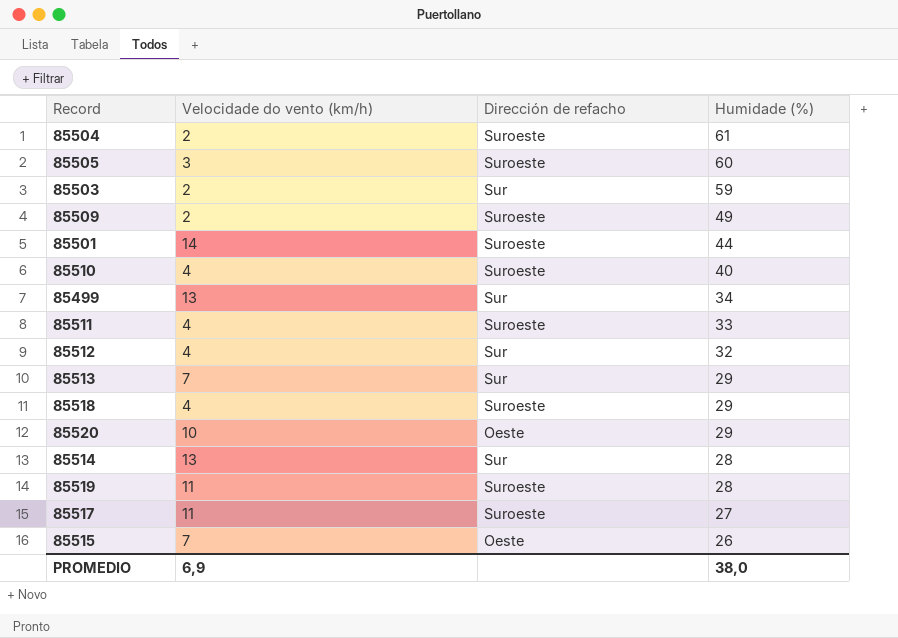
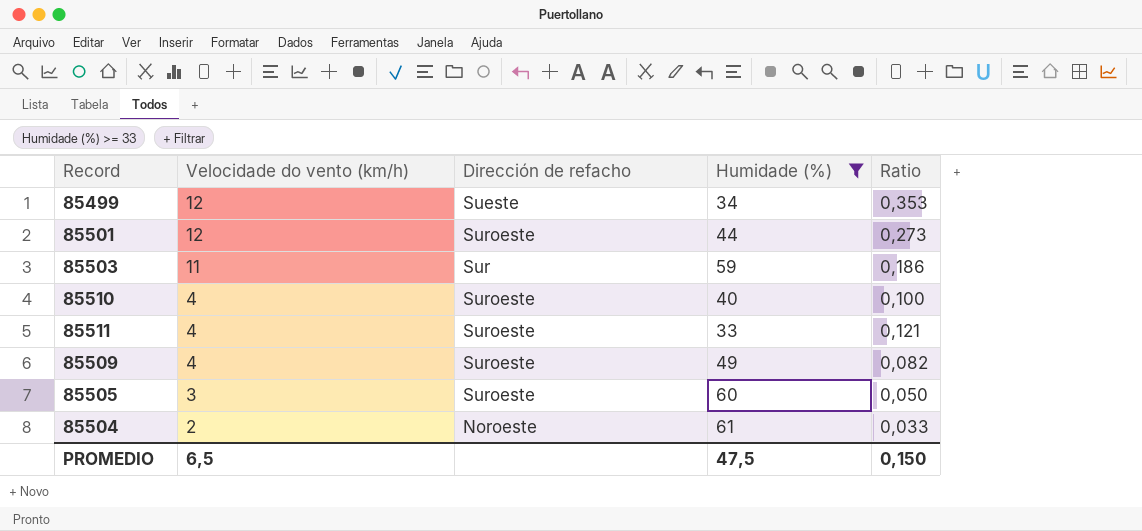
filter: none -> Humidade (%) >= 33
row order: Humidade (%) descending -> Velocidade do vento (km/h) descending
column Ratio | formula: none -> [Velocidade do vento (km/h)] / [Humidade (%)]
85499 | Velocidade do vento (km/h): 13 -> 12
85499 | Dirección de refacho: Sur -> Sueste
85501 | Velocidade do vento (km/h): 14 -> 12
85503 | Velocidade do vento (km/h): 2 -> 11
85509 | Velocidade do vento (km/h): 2 -> 4
85504 | Dirección de refacho: Suroeste -> Noroeste
PROMEDIO | Velocidade do vento (km/h): 6,9 -> 6,5
PROMEDIO | Humidade (%): 38,0 -> 47,5

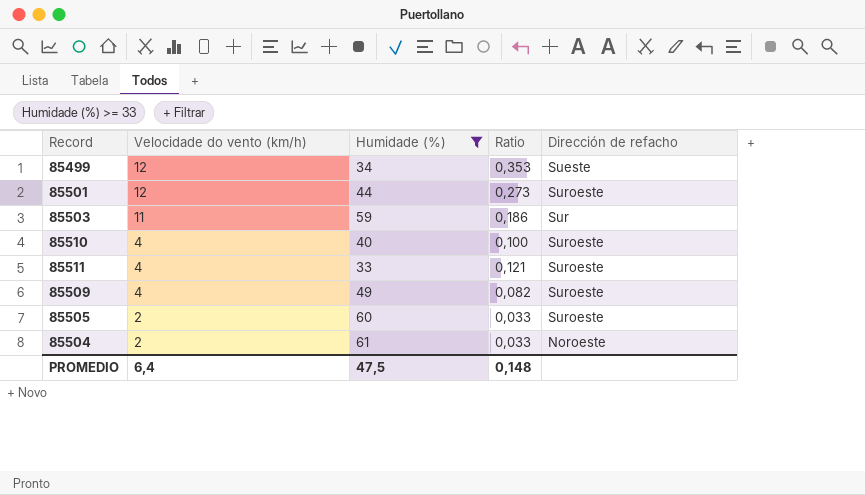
column Dirección de refacho | position: 3 -> 5
85505 | Velocidade do vento (km/h): 3 -> 2
85505 | Ratio: 0,050 -> 0,033
PROMEDIO | Velocidade do vento (km/h): 6,5 -> 6,4
PROMEDIO | Ratio: 0,150 -> 0,148

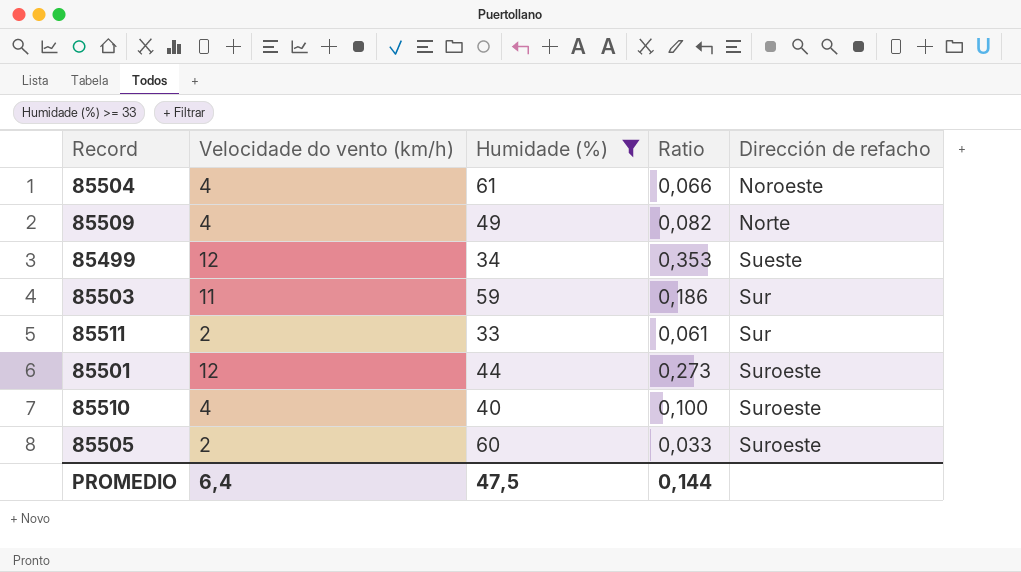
row order: Velocidade do vento (km/h) descending -> Dirección de refacho ascending
85504 | Velocidade do vento (km/h): 2 -> 4
85504 | Ratio: 0,033 -> 0,066
85509 | Dirección de refacho: Suroeste -> Norte
85511 | Velocidade do vento (km/h): 4 -> 2
85511 | Ratio: 0,121 -> 0,061
85511 | Dirección de refacho: Suroeste -> Sur
PROMEDIO | Ratio: 0,148 -> 0,144

